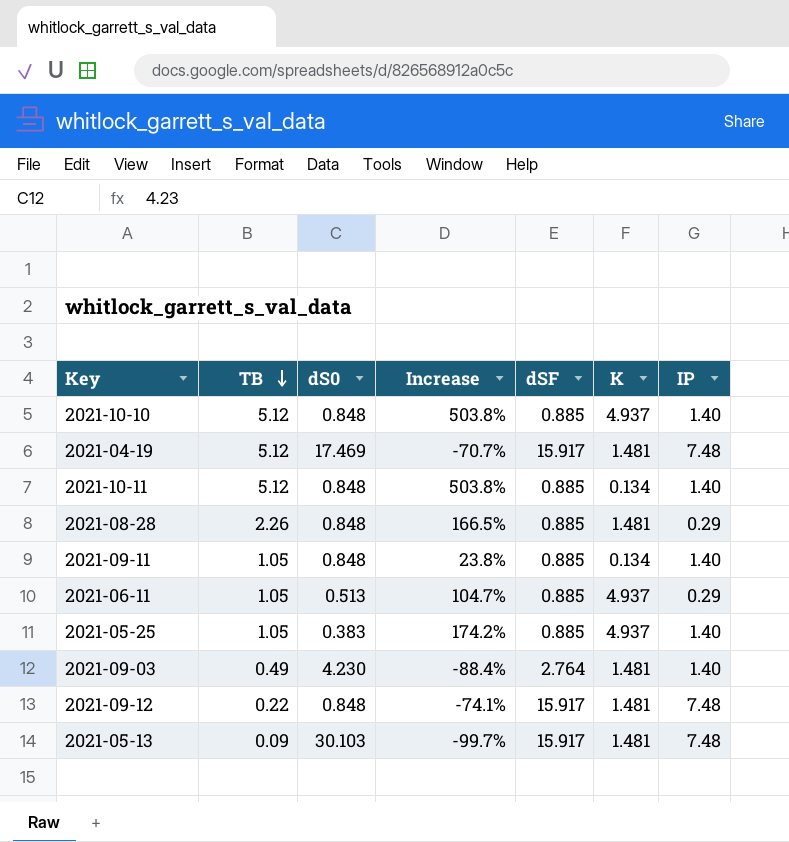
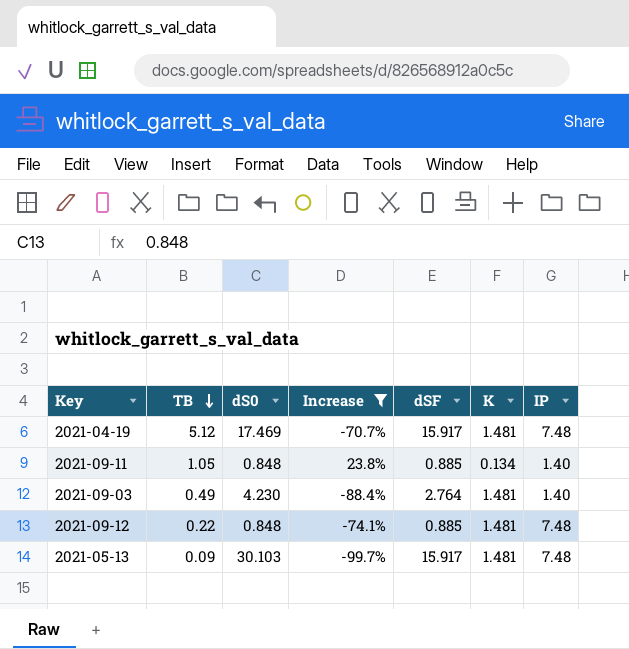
filter: none -> Increase <= 23.8%
2021-09-12 | dSF: 15.917 -> 0.885

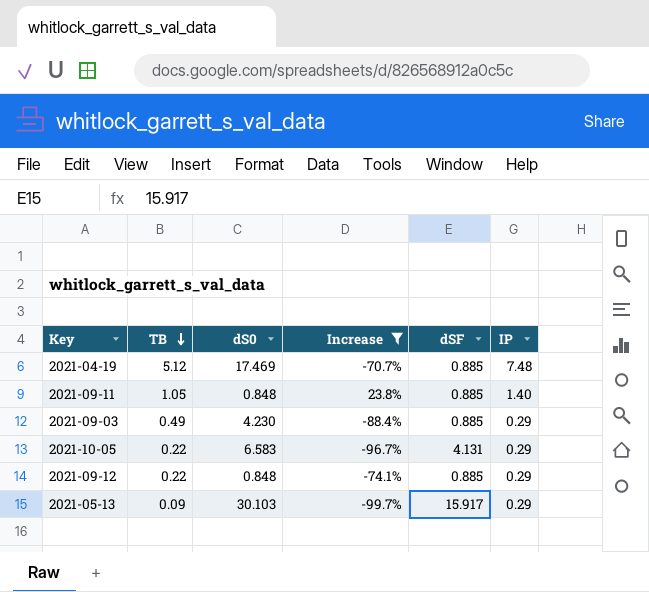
column K | position: 6 -> none
2021-04-19 | dSF: 15.917 -> 0.885
2021-09-03 | dSF: 2.764 -> 0.885
2021-09-03 | IP: 1.40 -> 0.29
row 2021-10-05: none -> 0.22 | 6.583 | -96.7% | 4.131 | 0.29
2021-09-12 | IP: 7.48 -> 0.29
2021-05-13 | IP: 7.48 -> 0.29

